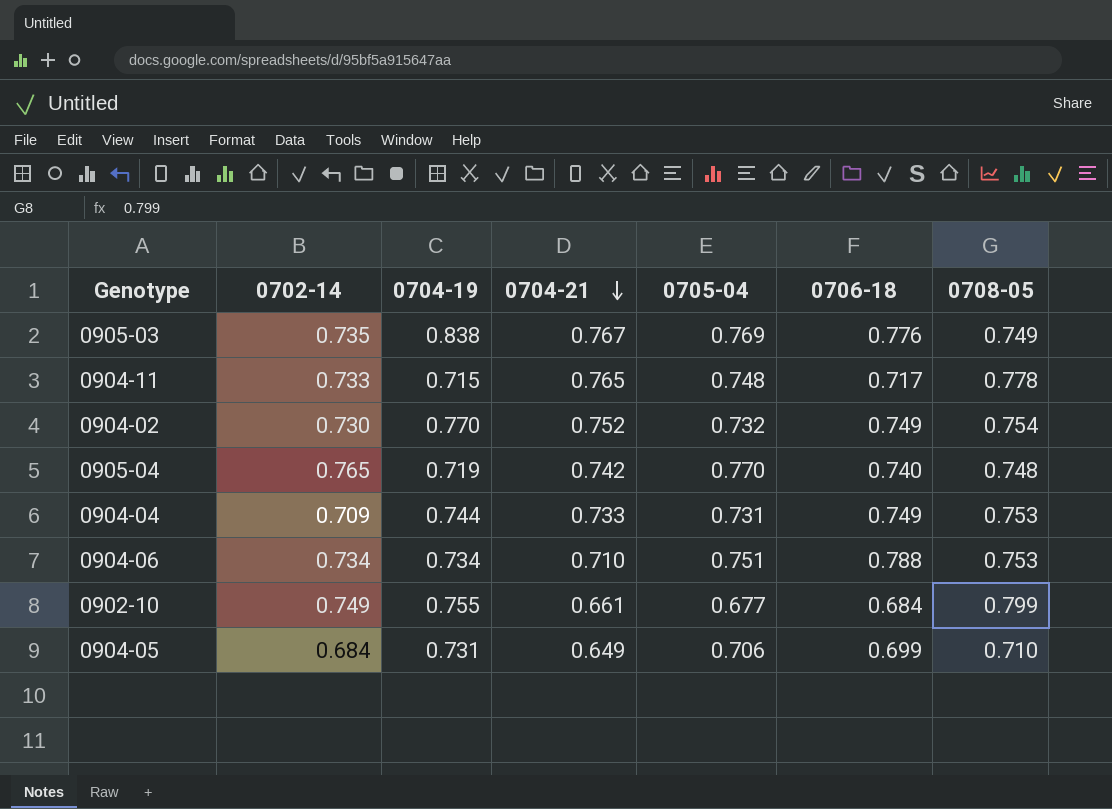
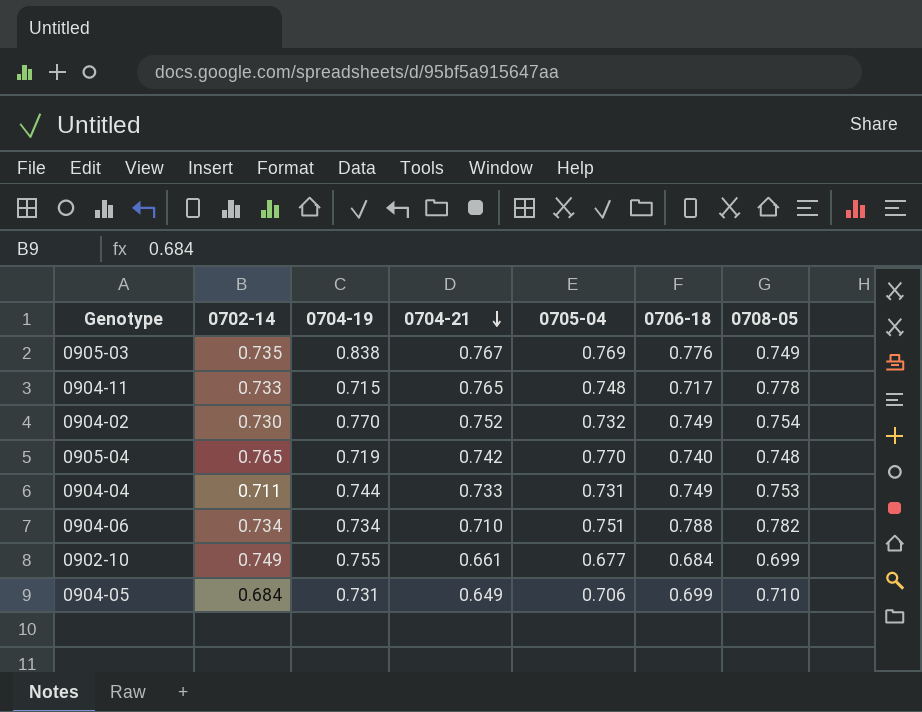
0904-04 | 0702-14: 0.709 -> 0.711
0904-06 | 0708-05: 0.753 -> 0.782
0902-10 | 0708-05: 0.799 -> 0.699

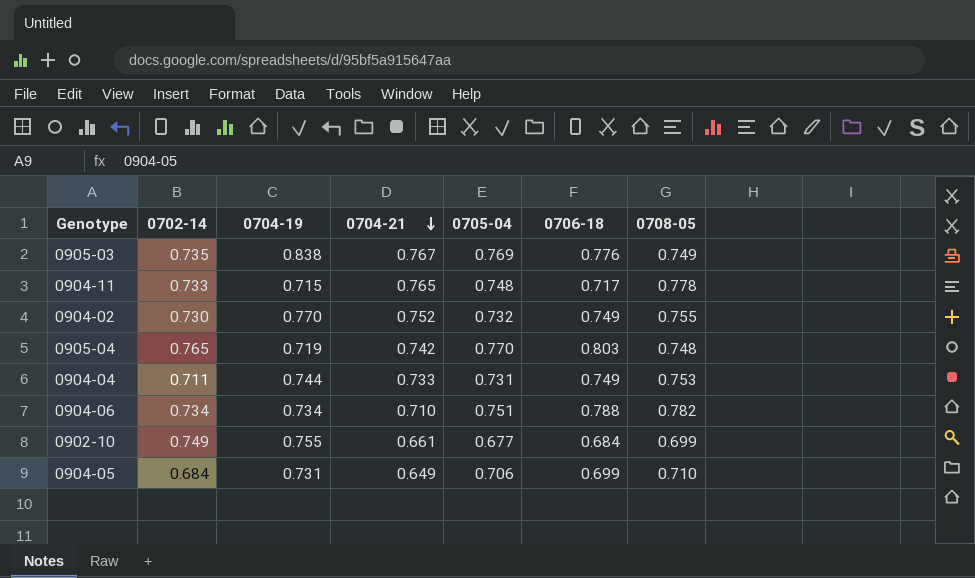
0904-02 | 0708-05: 0.754 -> 0.755
0905-04 | 0706-18: 0.740 -> 0.803

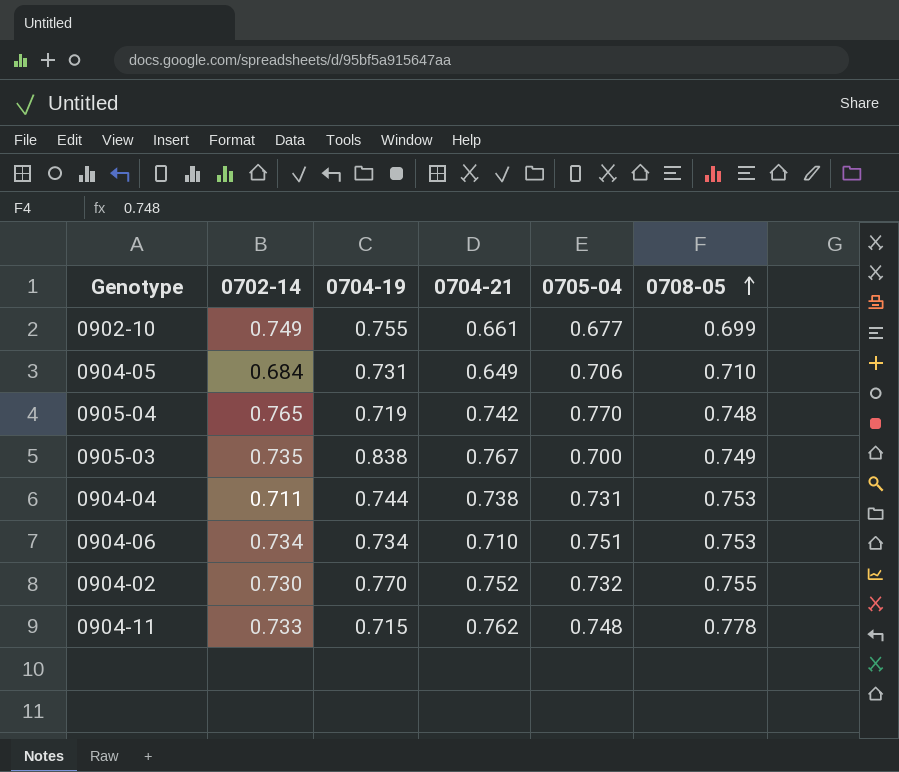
row order: 0704-21 descending -> 0708-05 ascending
column 0706-18 | position: 6 -> none
0905-03 | 0705-04: 0.769 -> 0.700
0904-04 | 0704-21: 0.733 -> 0.738
0904-06 | 0708-05: 0.782 -> 0.753
0904-11 | 0704-21: 0.765 -> 0.762

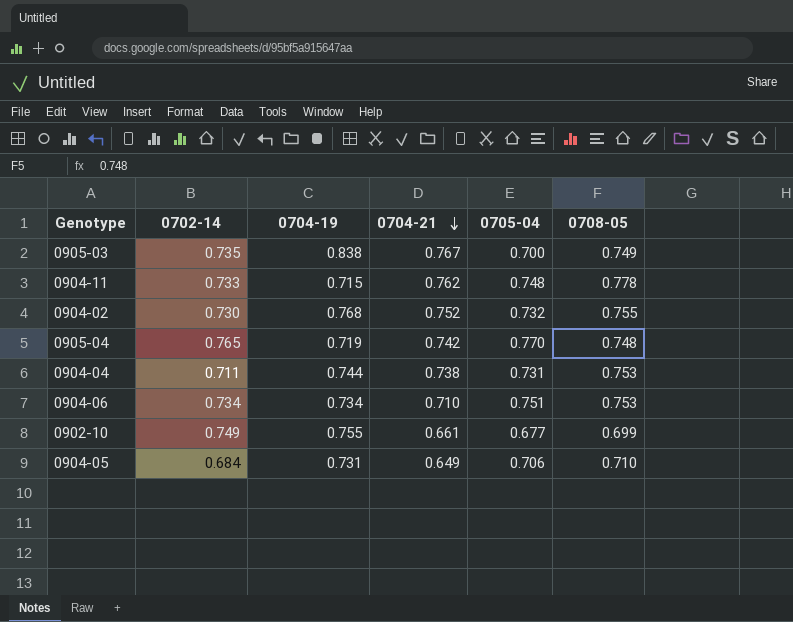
row order: 0708-05 ascending -> 0704-21 descending
0904-02 | 0704-19: 0.770 -> 0.768

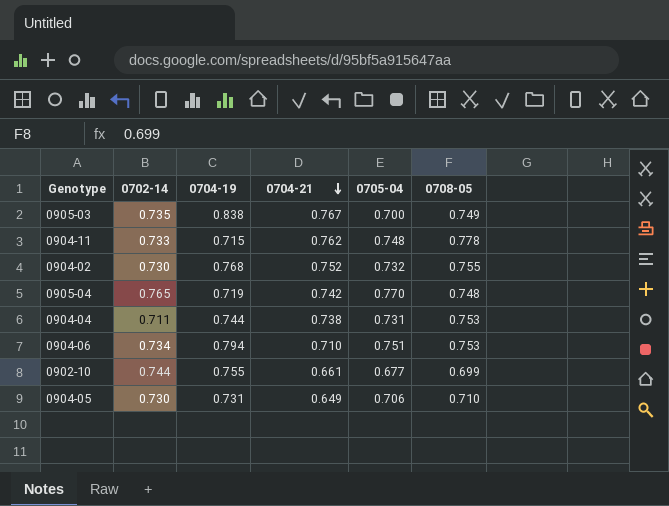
0904-06 | 0704-19: 0.734 -> 0.794
0902-10 | 0702-14: 0.749 -> 0.744
0904-05 | 0702-14: 0.684 -> 0.730

